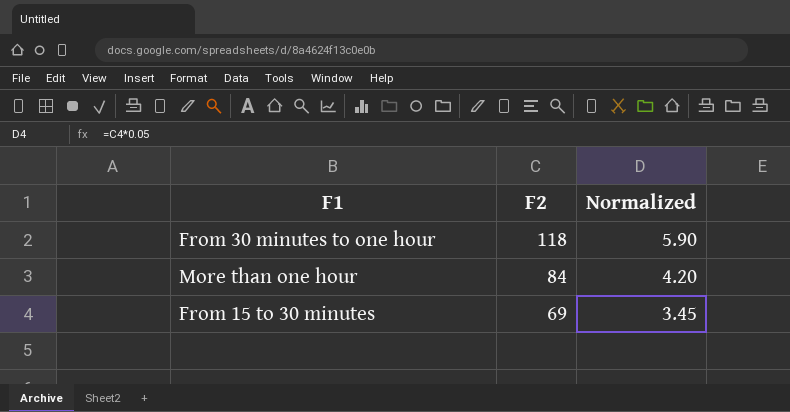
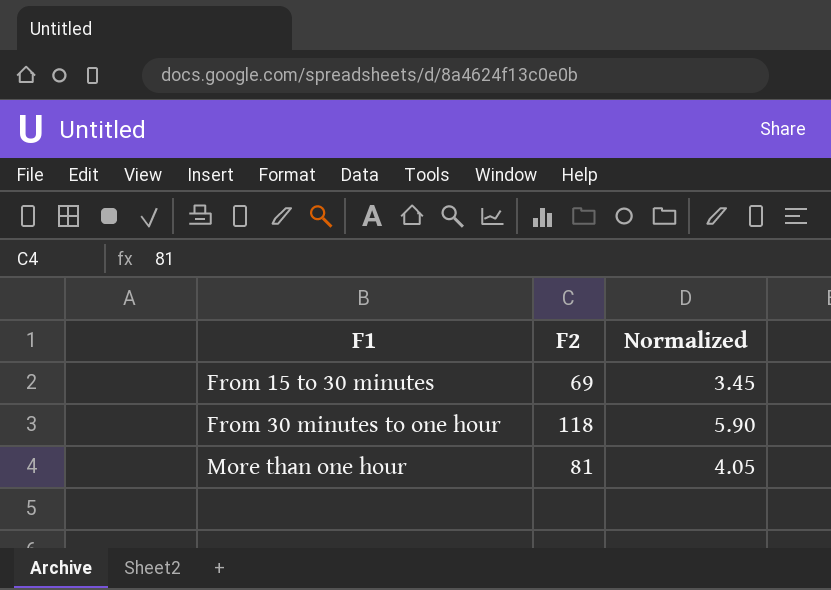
row order: F2 descending -> F1 ascending
More than one hour | F2: 84 -> 81
More than one hour | Normalized: 4.20 -> 4.05

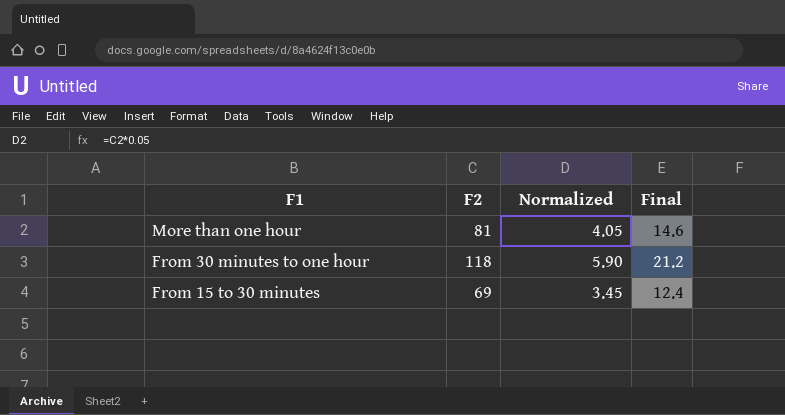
row order: F1 ascending -> F1 descending
column Final | formula: none -> [F2] * 0.18

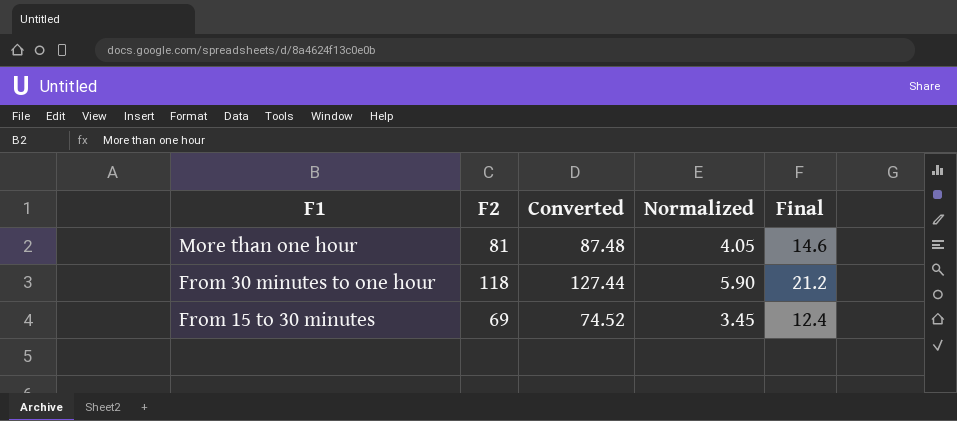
column Converted | formula: none -> [F2] * 1.08

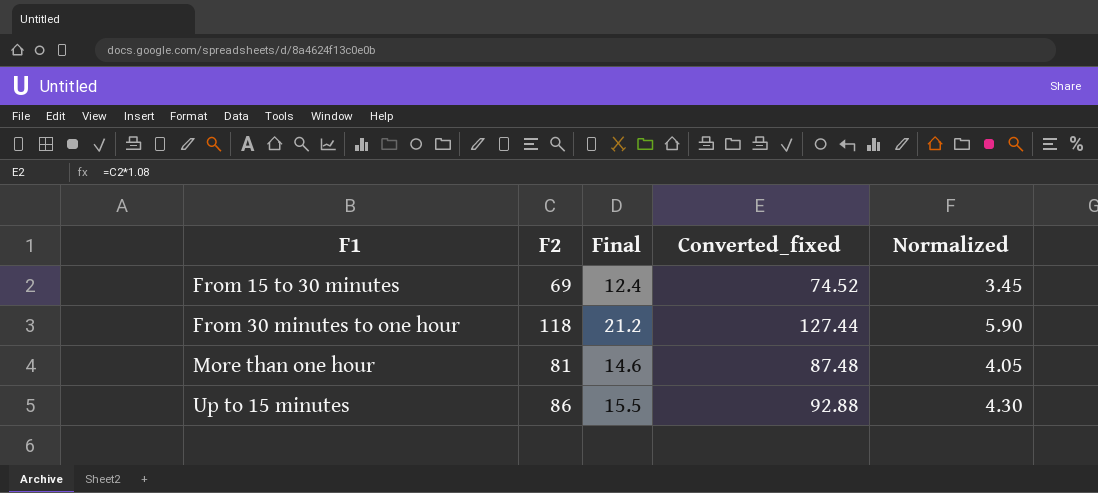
row order: F1 descending -> F1 ascending
column Final | position: 5 -> 3
column name: Converted -> Converted_fixed
row Up to 15 minutes: none -> 86 | 15.5 | 92.88 | 4.30

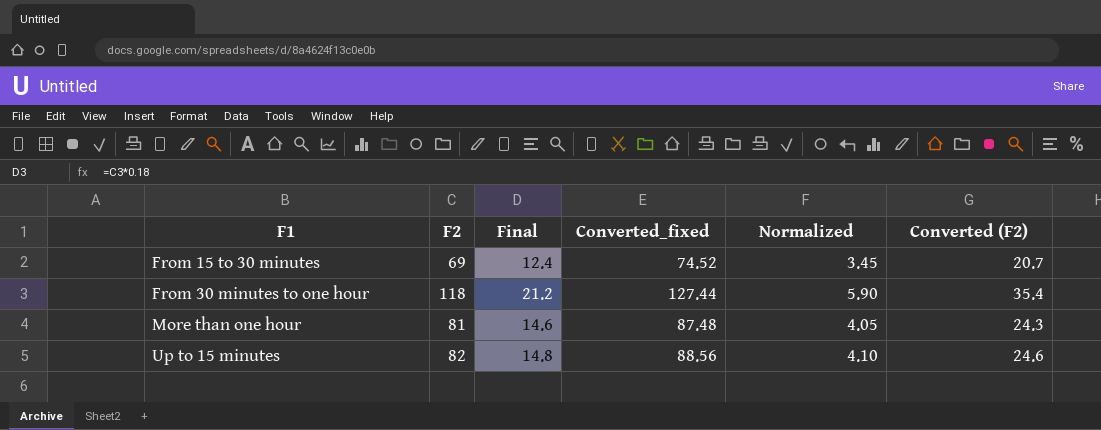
column Converted (F2) | formula: none -> [F2] * 0.3
Up to 15 minutes | F2: 86 -> 82
Up to 15 minutes | Final: 15.5 -> 14.8
Up to 15 minutes | Converted_fixed: 92.88 -> 88.56
Up to 15 minutes | Normalized: 4.30 -> 4.10

